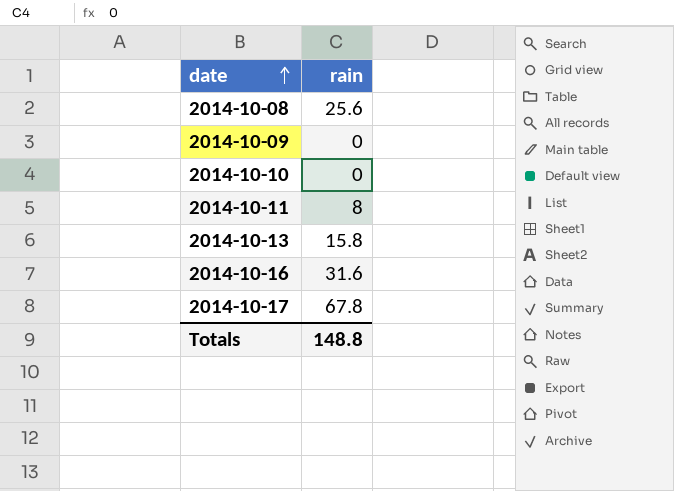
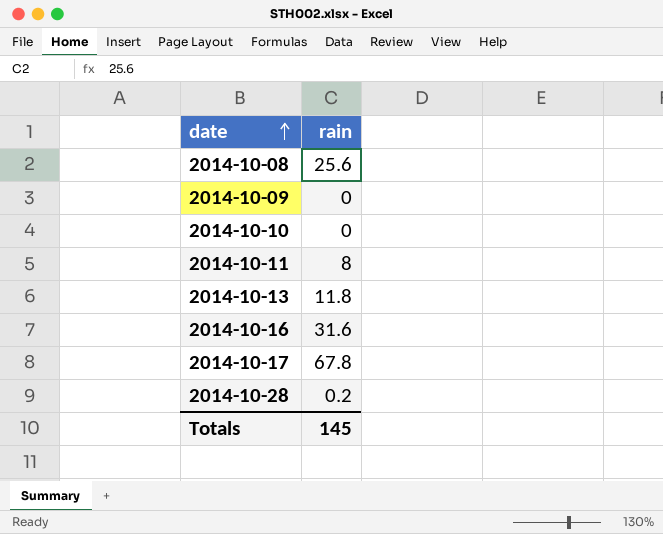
2014-10-13 | rain: 15.8 -> 11.8
row 2014-10-28: none -> 0.2
Totals | rain: 148.8 -> 145

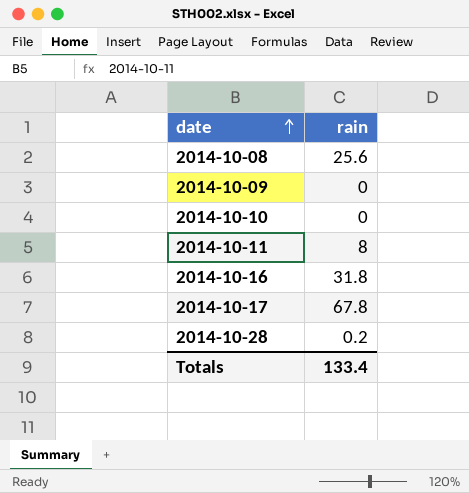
row 2014-10-13: 11.8 -> none
2014-10-16 | rain: 31.6 -> 31.8
Totals | rain: 145 -> 133.4

